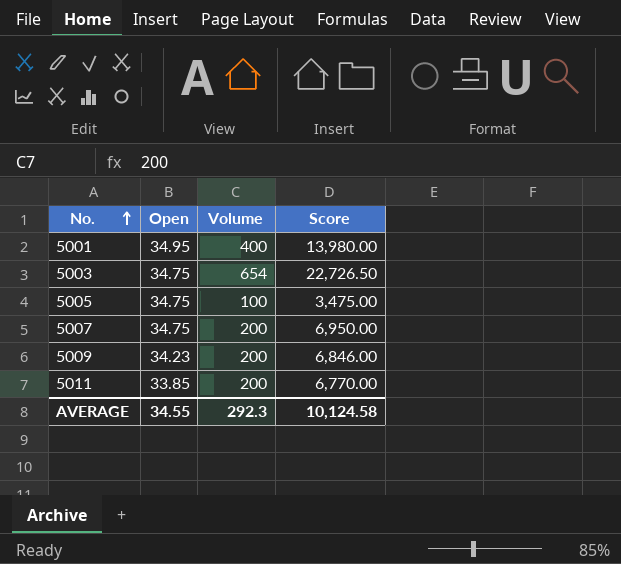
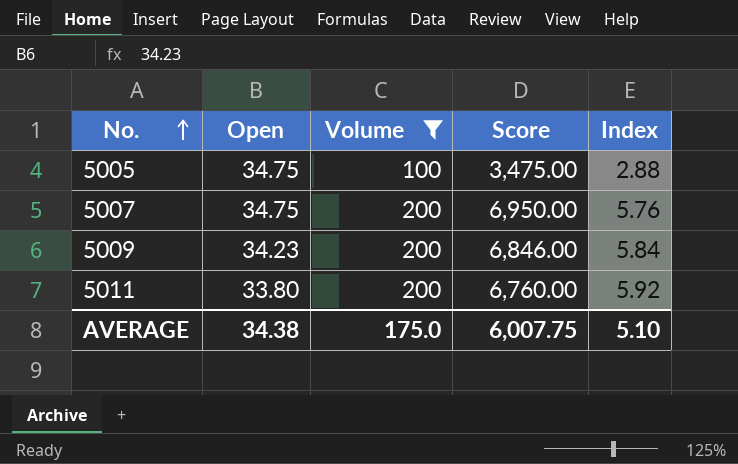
filter: none -> Volume <= 200
column Index | formula: none -> [Volume] / [Open]
5011 | Open: 33.85 -> 33.80
5011 | Score: 6,770.00 -> 6,760.00
AVERAGE | Open: 34.55 -> 34.38
AVERAGE | Volume: 292.3 -> 175.0
AVERAGE | Score: 10,124.58 -> 6,007.75

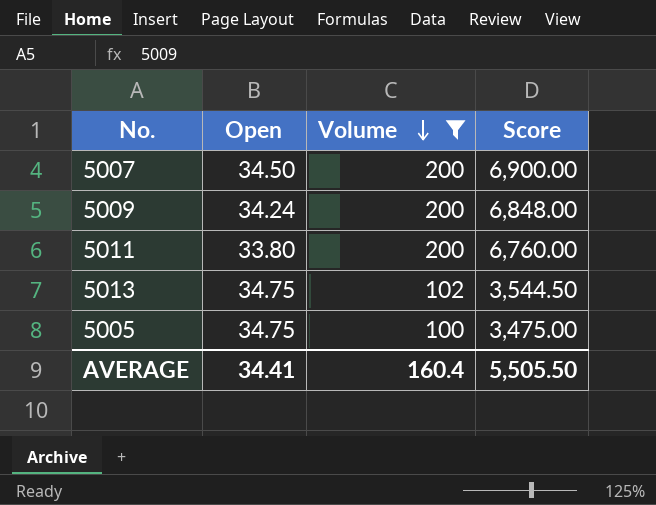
row order: No. ascending -> Volume descending
column Index | formula: [Volume] / [Open] -> none
5007 | Open: 34.75 -> 34.50
5007 | Score: 6,950.00 -> 6,900.00
5009 | Open: 34.23 -> 34.24
5009 | Score: 6,846.00 -> 6,848.00
row 5013: none -> 34.75 | 102 | 3,544.50
AVERAGE | Open: 34.38 -> 34.41
AVERAGE | Volume: 175.0 -> 160.4
AVERAGE | Score: 6,007.75 -> 5,505.50

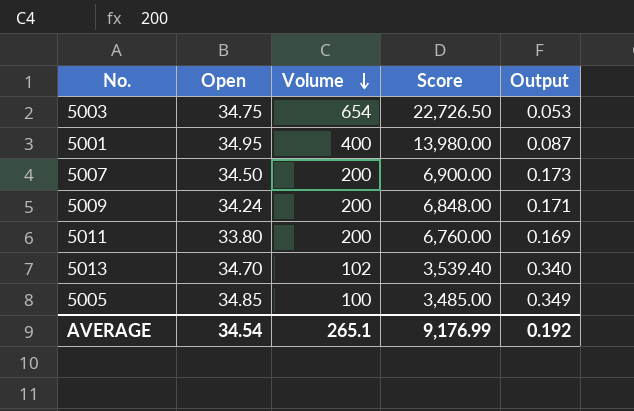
filter: Volume <= 200 -> none
column Output | formula: none -> [Open] / [Volume]
5013 | Open: 34.75 -> 34.70
5013 | Score: 3,544.50 -> 3,539.40
5005 | Open: 34.75 -> 34.85
5005 | Score: 3,475.00 -> 3,485.00
AVERAGE | Open: 34.41 -> 34.54
AVERAGE | Volume: 160.4 -> 265.1
AVERAGE | Score: 5,505.50 -> 9,176.99

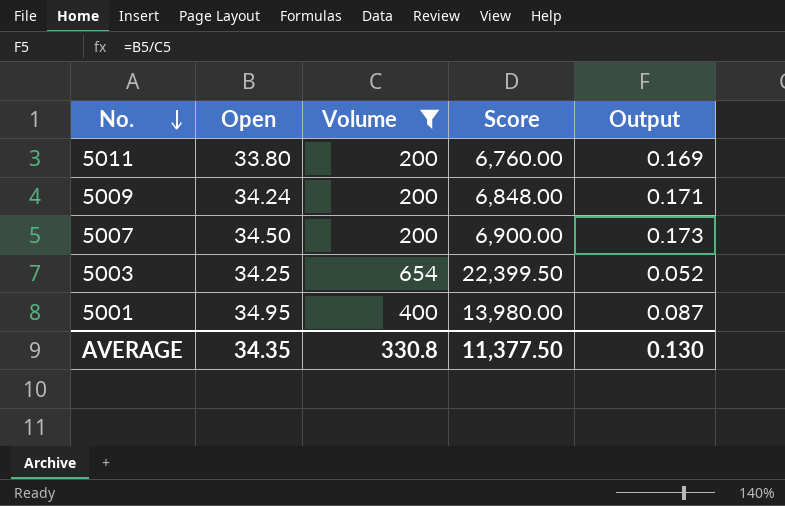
filter: none -> Volume >= 200
row order: Volume descending -> No. descending
5003 | Open: 34.75 -> 34.25
5003 | Score: 22,726.50 -> 22,399.50
5003 | Output: 0.053 -> 0.052
AVERAGE | Open: 34.54 -> 34.35
AVERAGE | Volume: 265.1 -> 330.8
AVERAGE | Score: 9,176.99 -> 11,377.50
AVERAGE | Output: 0.192 -> 0.130

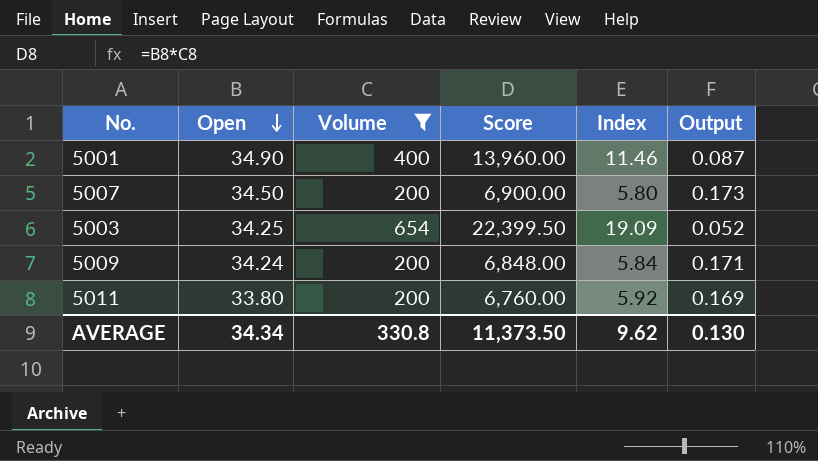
row order: No. descending -> Open descending
column Index | formula: none -> [Volume] / [Open]
5001 | Open: 34.95 -> 34.90
5001 | Score: 13,980.00 -> 13,960.00
AVERAGE | Open: 34.35 -> 34.34
AVERAGE | Score: 11,377.50 -> 11,373.50

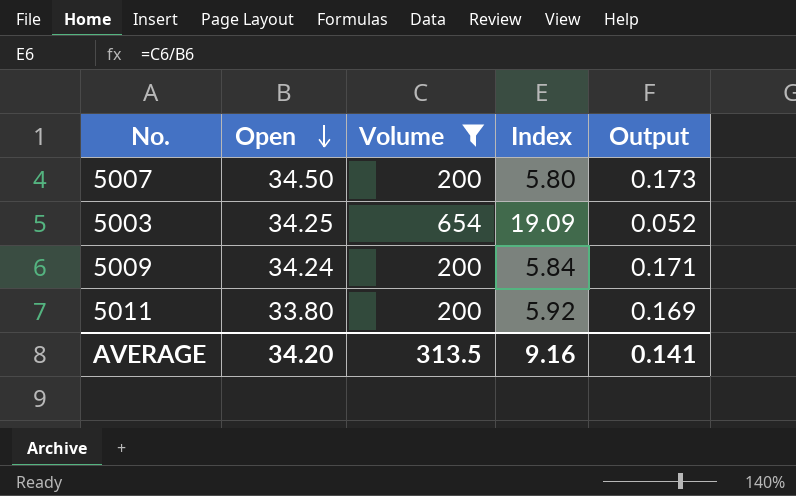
column Score | formula: [Open] * [Volume] -> none
row 5001: 34.90 | 400 | 13,960.00 | 11.46 | 0.087 -> none
AVERAGE | Open: 34.34 -> 34.20
AVERAGE | Volume: 330.8 -> 313.5
AVERAGE | Index: 9.62 -> 9.16
AVERAGE | Output: 0.130 -> 0.141

